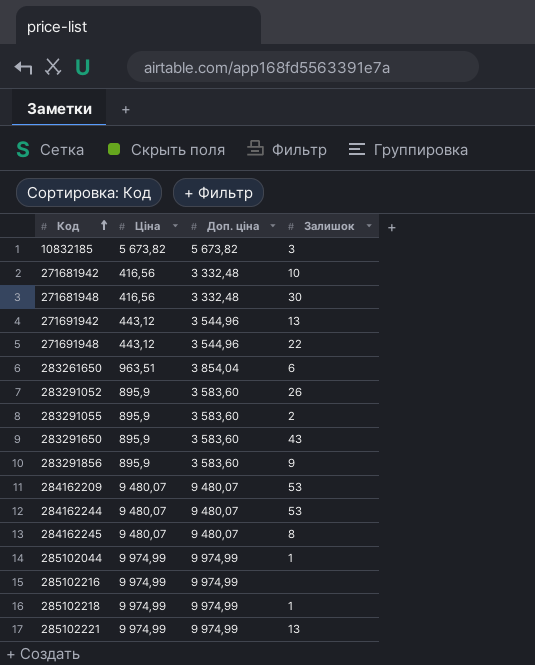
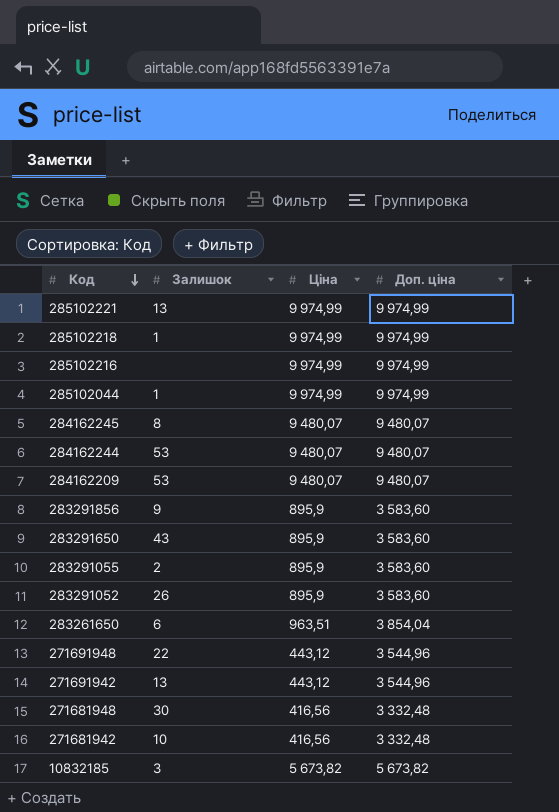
row order: Код ascending -> Код descending
column Залишок | position: 4 -> 2

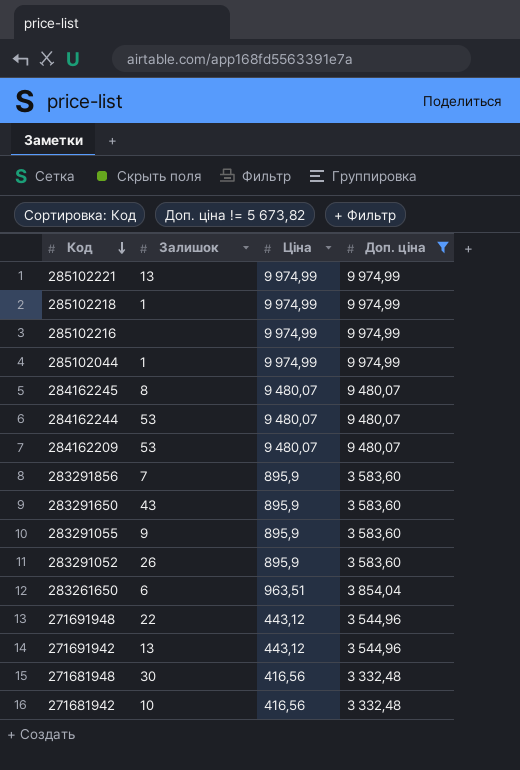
filter: none -> Доп. ціна != 5 673,82
283291856 | Залишок: 9 -> 7
283291055 | Залишок: 2 -> 9

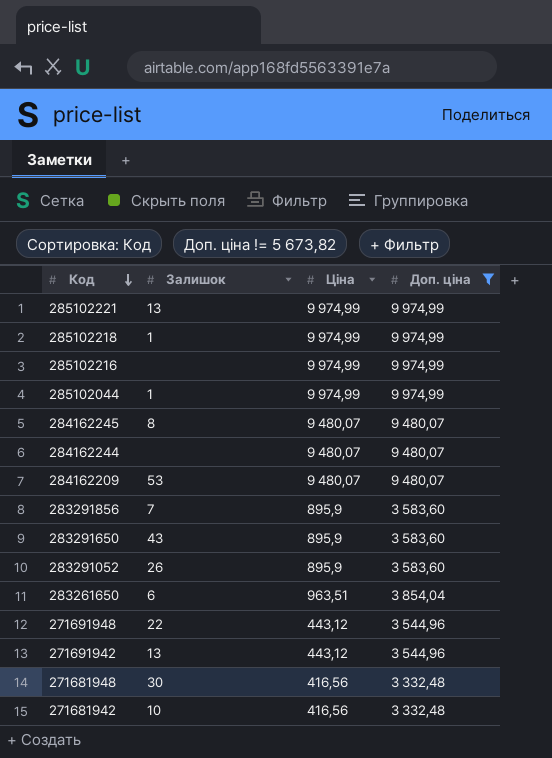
row 283291055: 9 | 895,9 | 3 583,60 -> none
284162244 | Залишок: 53 -> none

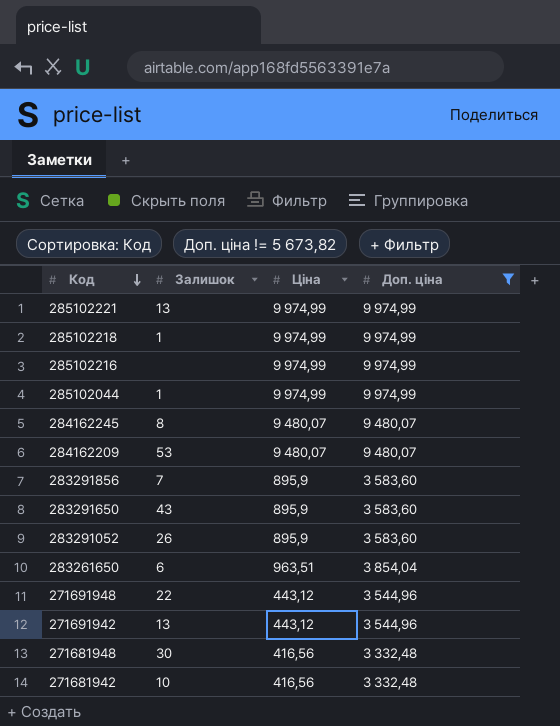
row 284162244: none | 9 480,07 | 9 480,07 -> none

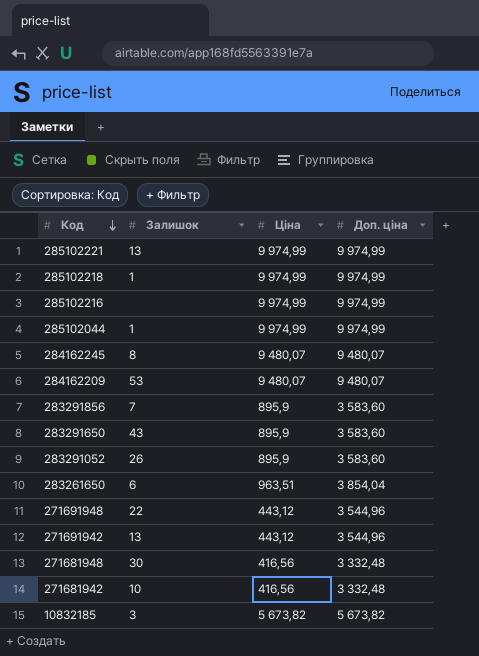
filter: Доп. ціна != 5 673,82 -> none

